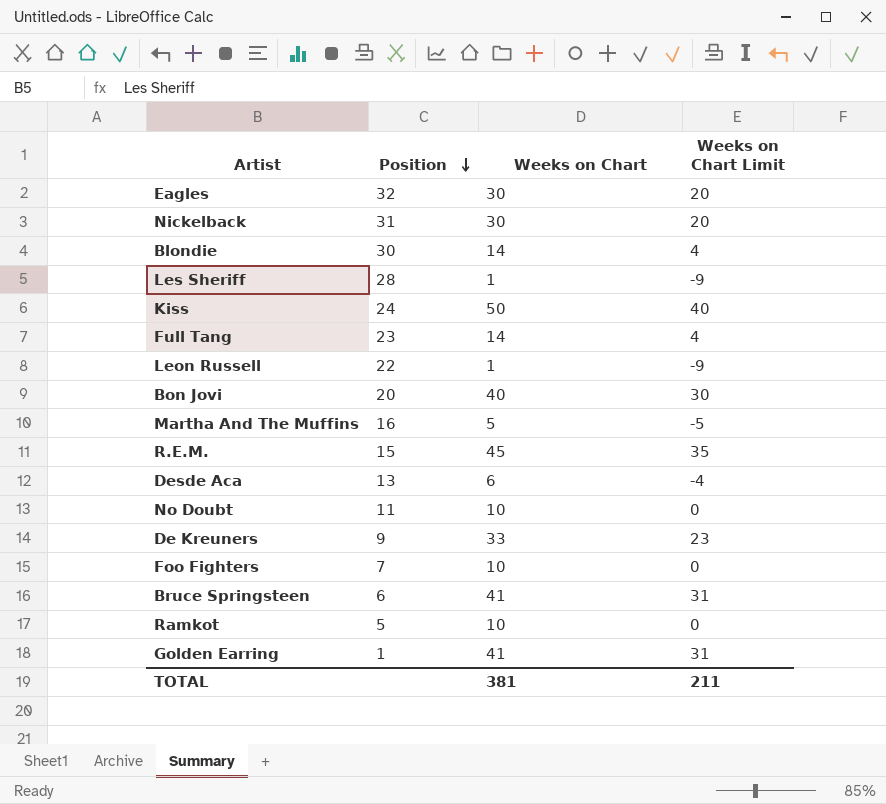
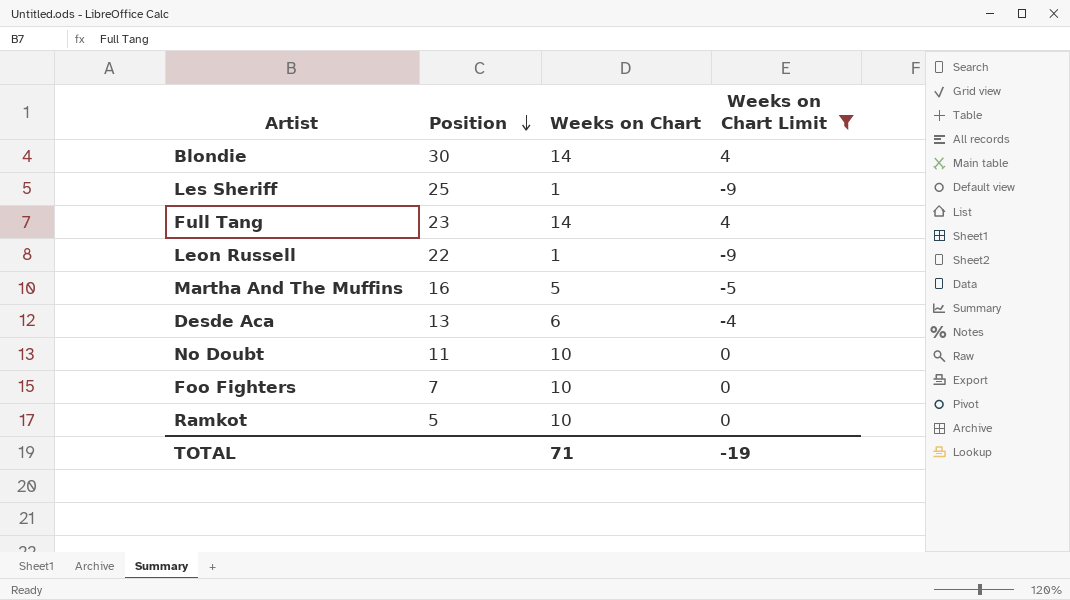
filter: none -> Weeks on Chart Limit <= 4
Les Sheriff | Position: 28 -> 25
TOTAL | Weeks on Chart: 381 -> 71
TOTAL | Weeks on Chart Limit: 211 -> -19

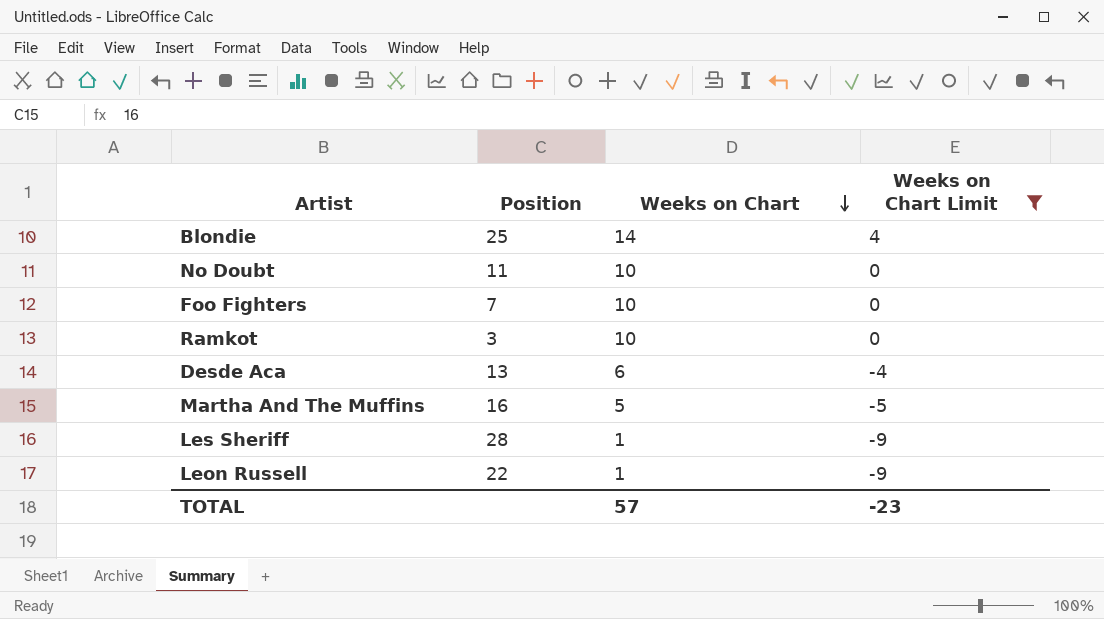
row order: Position descending -> Weeks on Chart descending
row Full Tang: 23 | 14 | 4 -> none
Blondie | Position: 30 -> 25
Ramkot | Position: 5 -> 3
Les Sheriff | Position: 25 -> 28
TOTAL | Weeks on Chart: 71 -> 57
TOTAL | Weeks on Chart Limit: -19 -> -23

